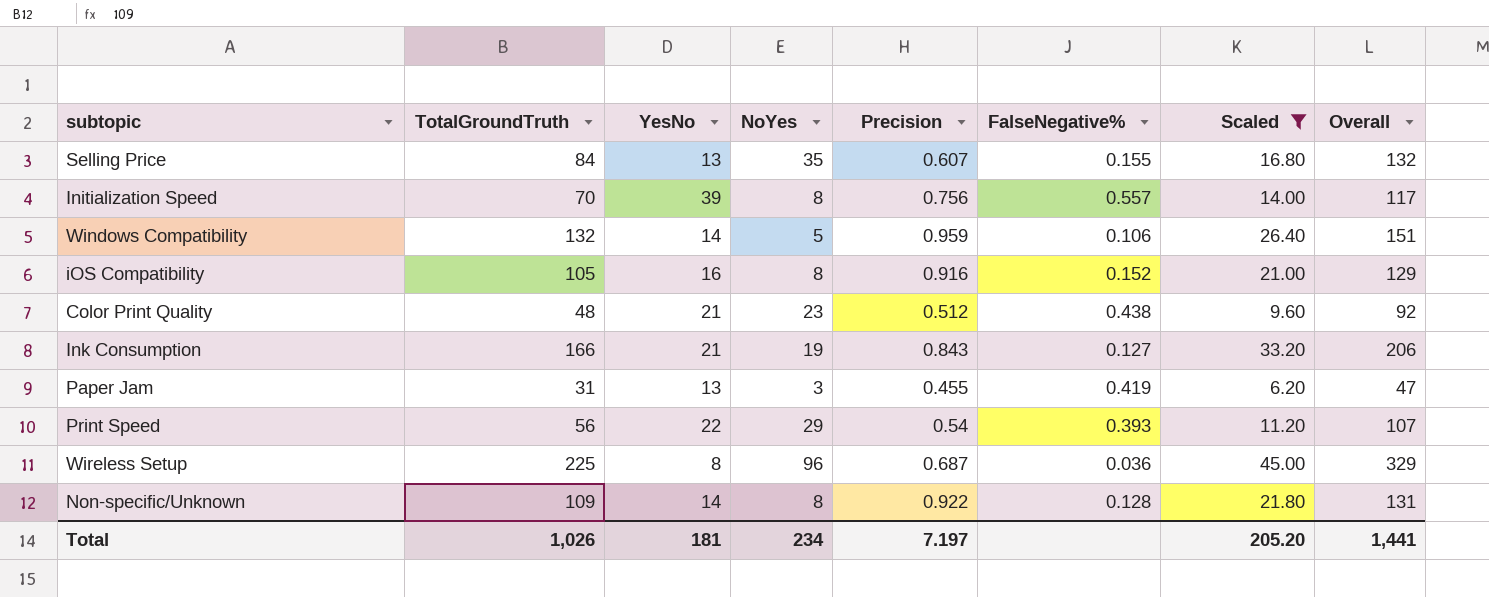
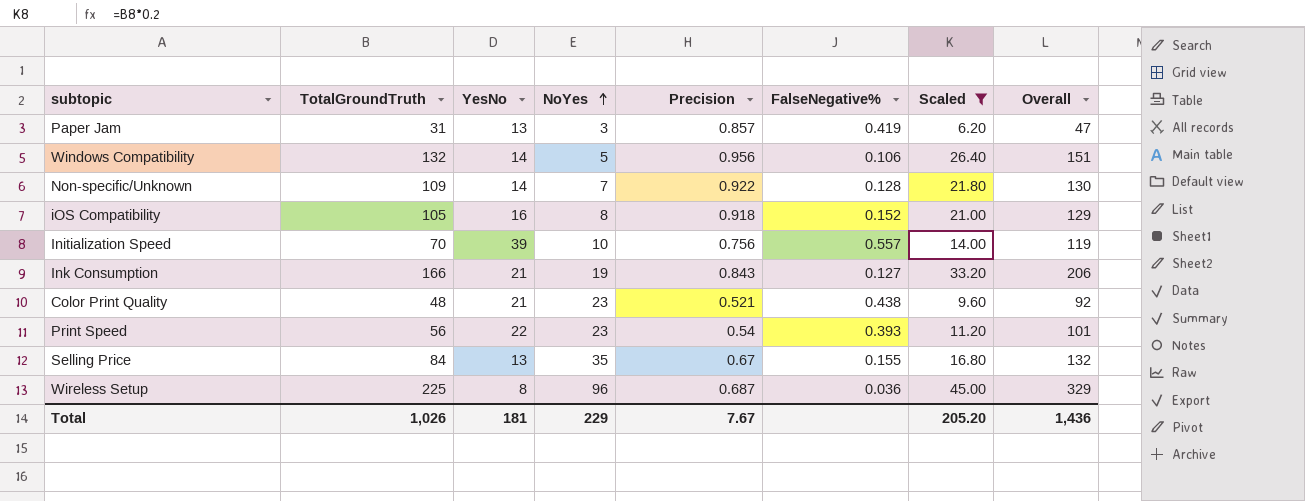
row order: none -> NoYes ascending
Paper Jam | Precision: 0.455 -> 0.857
Windows Compatibility | Precision: 0.959 -> 0.956
Non-specific/Unknown | NoYes: 8 -> 7
Non-specific/Unknown | Overall: 131 -> 130
iOS Compatibility | Precision: 0.916 -> 0.918
Initialization Speed | NoYes: 8 -> 10
Initialization Speed | Overall: 117 -> 119
Color Print Quality | Precision: 0.512 -> 0.521
Print Speed | NoYes: 29 -> 23
Print Speed | Overall: 107 -> 101
Selling Price | Precision: 0.607 -> 0.67
Total | NoYes: 234 -> 229
Total | Precision: 7.197 -> 7.67
Total | Overall: 1,441 -> 1,436

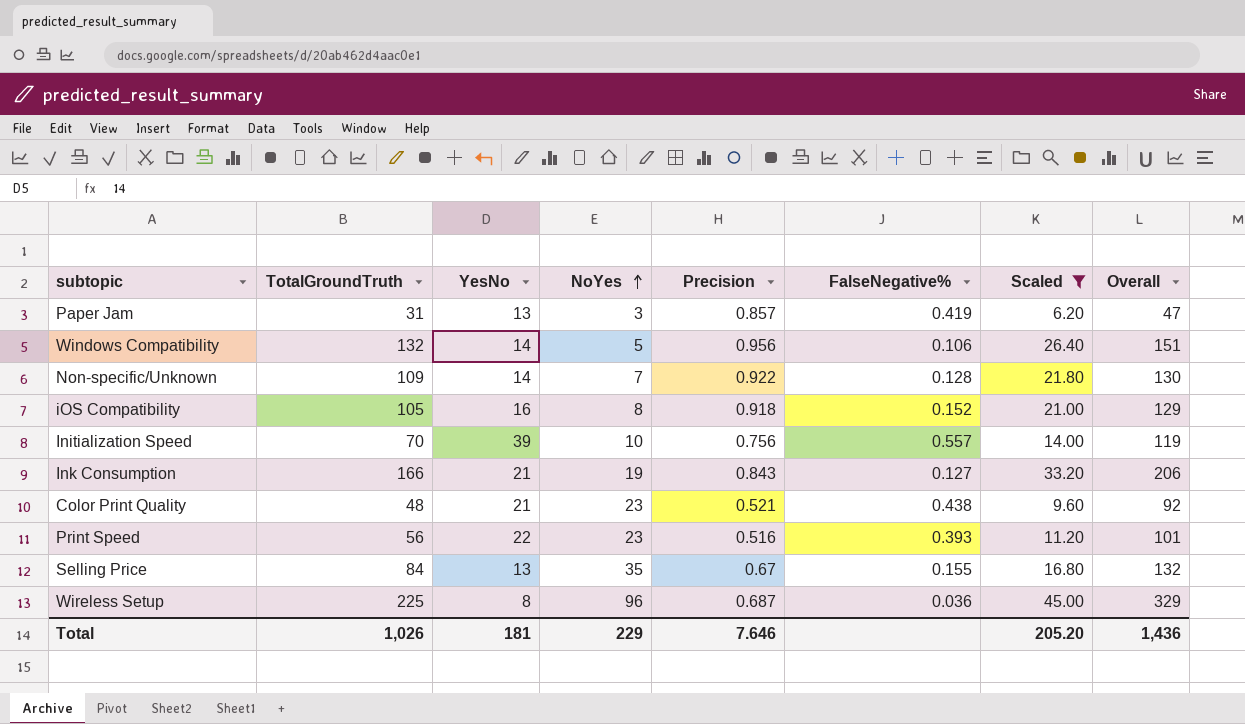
Print Speed | Precision: 0.54 -> 0.516
Total | Precision: 7.67 -> 7.646

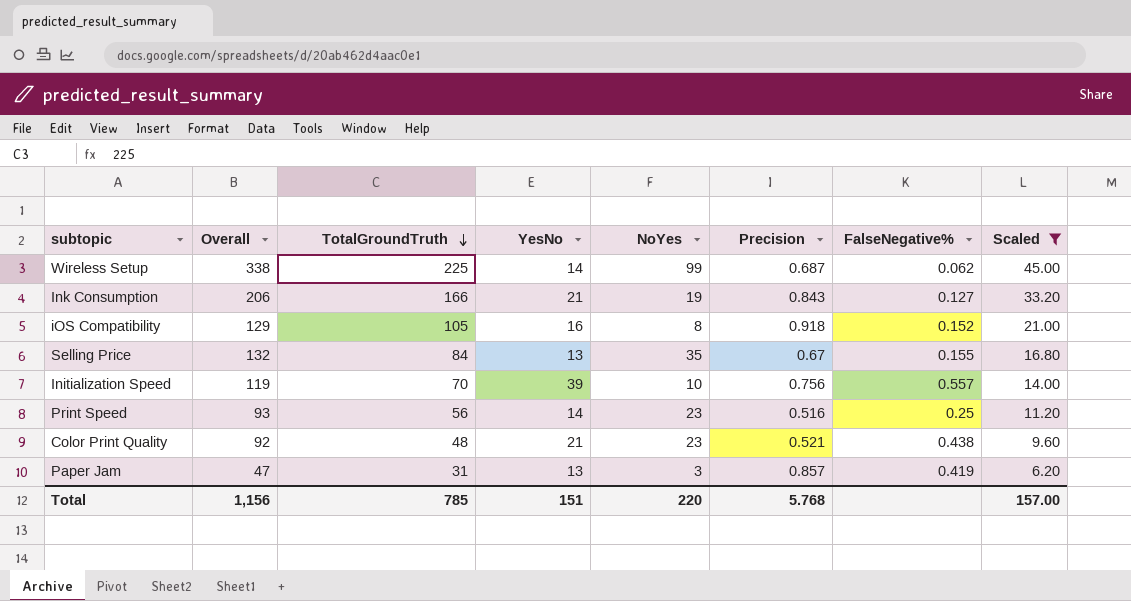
row order: NoYes ascending -> TotalGroundTruth descending
column Overall | position: 8 -> 2
row Windows Compatibility: 132 | 14 | 5 | 0.956 | 0.106 | 26.40 | 151 -> none
row Non-specific/Unknown: 109 | 14 | 7 | 0.922 | 0.128 | 21.80 | 130 -> none
Wireless Setup | Overall: 329 -> 338
Wireless Setup | YesNo: 8 -> 14
Wireless Setup | NoYes: 96 -> 99
Wireless Setup | FalseNegative%: 0.036 -> 0.062
Print Speed | Overall: 101 -> 93
Print Speed | YesNo: 22 -> 14
Print Speed | FalseNegative%: 0.393 -> 0.25
Total | Overall: 1,436 -> 1,156
Total | TotalGroundTruth: 1,026 -> 785
Total | YesNo: 181 -> 151
Total | NoYes: 229 -> 220
Total | Precision: 7.646 -> 5.768
Total | Scaled: 205.20 -> 157.00

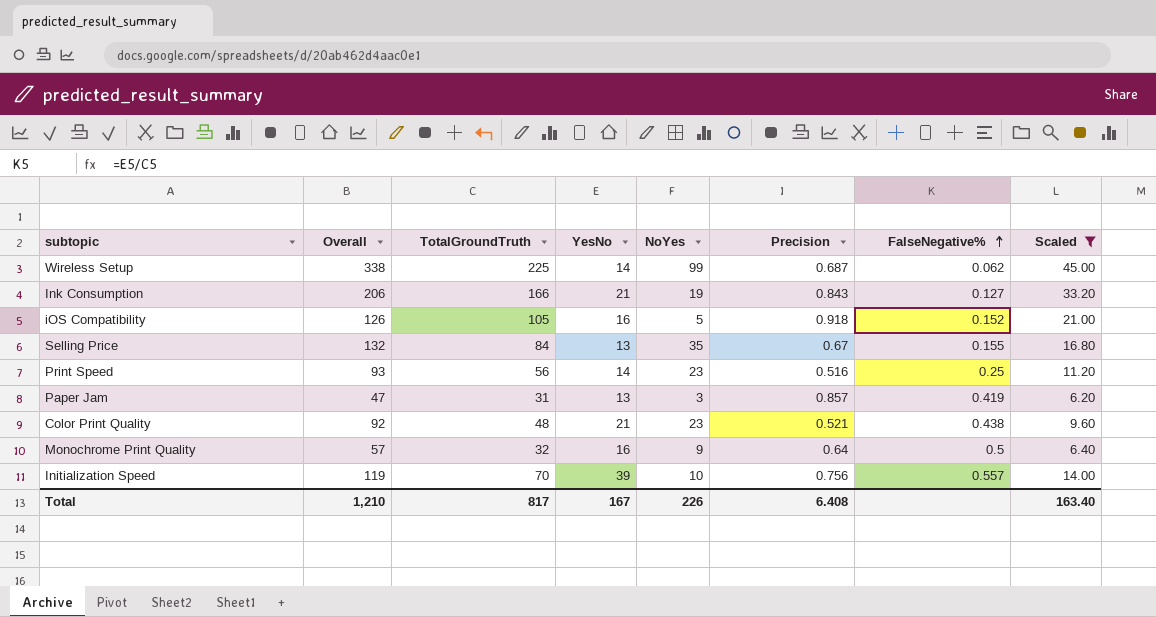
row order: TotalGroundTruth descending -> FalseNegative% ascending
iOS Compatibility | Overall: 129 -> 126
iOS Compatibility | NoYes: 8 -> 5
row Monochrome Print Quality: none -> 57 | 32 | 16 | 9 | 0.64 | 0.5 | 6.40
Total | Overall: 1,156 -> 1,210
Total | TotalGroundTruth: 785 -> 817
Total | YesNo: 151 -> 167
Total | NoYes: 220 -> 226
Total | Precision: 5.768 -> 6.408
Total | Scaled: 157.00 -> 163.40

